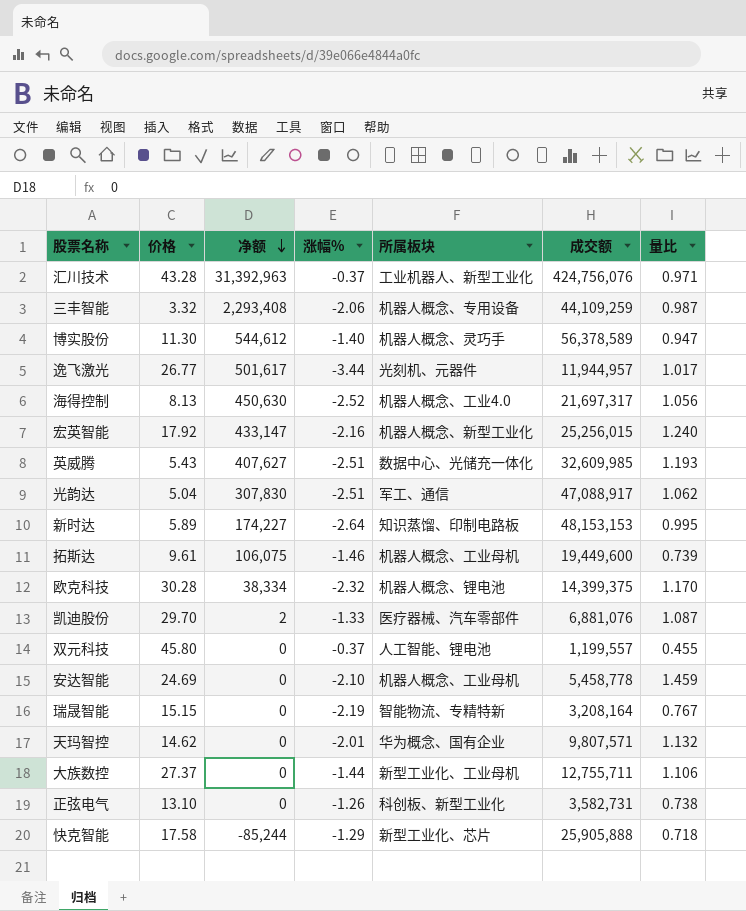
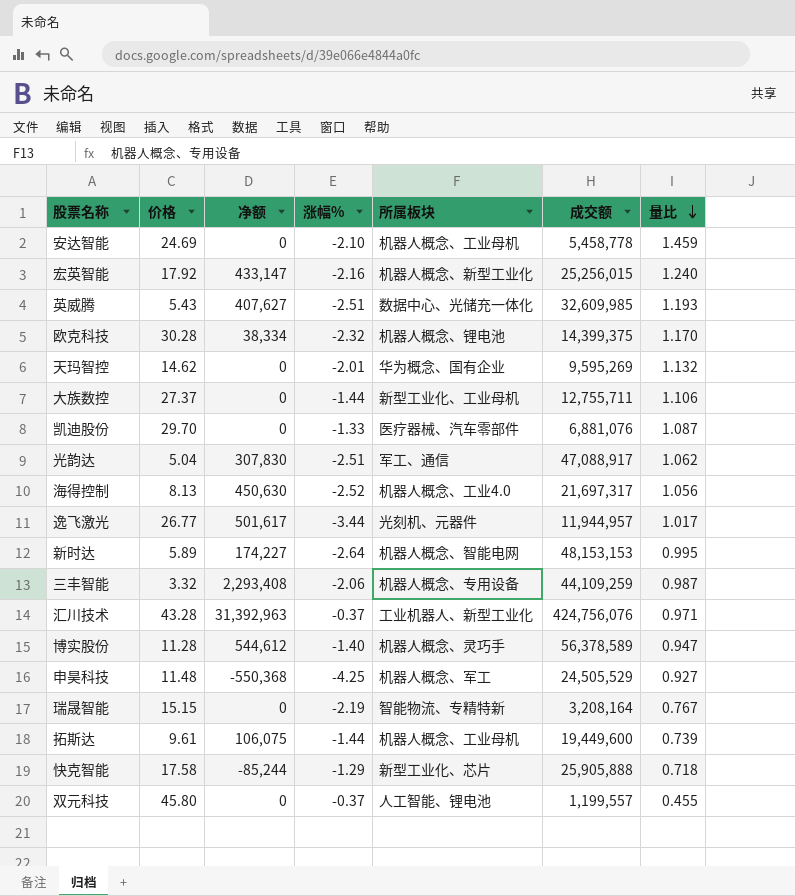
row order: 净额 descending -> 量比 descending
row 正弦电气: 13.10 | 0 | -1.26 | 科创板、新型工业化 | 3,582,731 | 0.738 -> none
天玛智控 | 成交额: 9,807,571 -> 9,595,269
凯迪股份 | 净额: 2 -> 0
新时达 | 所属板块: 知识蒸馏、印制电路板 -> 机器人概念、智能电网
博实股份 | 价格: 11.30 -> 11.28
row 申昊科技: none -> 11.48 | -550,368 | -4.25 | 机器人概念、军工 | 24,505,529 | 0.927
拓斯达 | 涨幅%: -1.46 -> -1.44

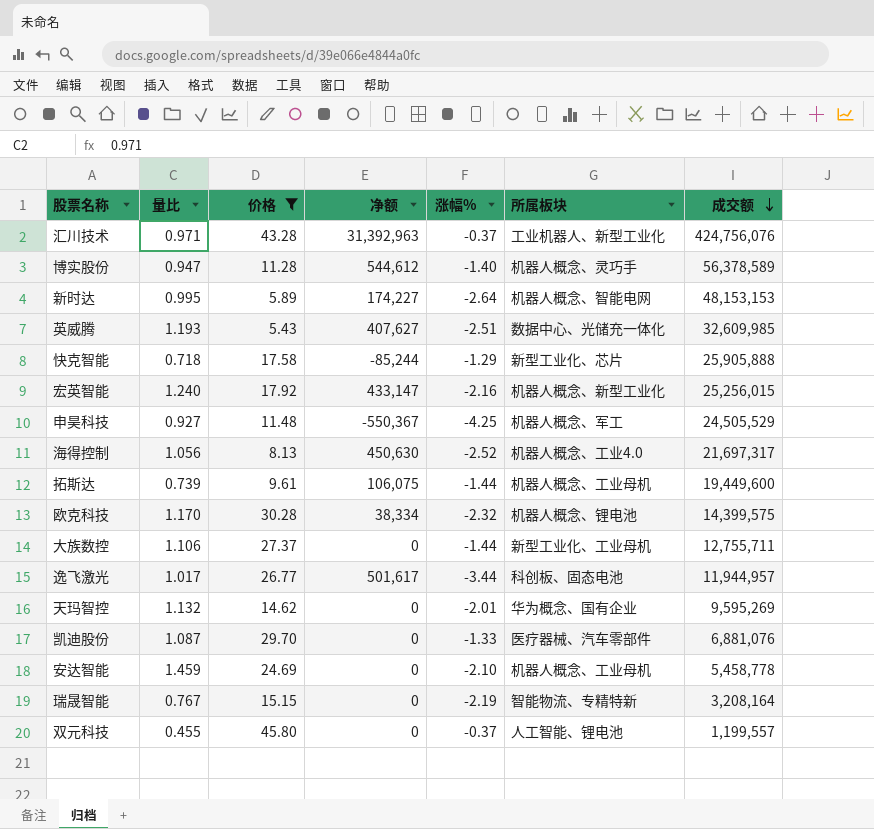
filter: none -> 价格 >= 5.43
row order: 量比 descending -> 成交额 descending
column 量比 | position: 7 -> 2
申昊科技 | 净额: -550,368 -> -550,367
欧克科技 | 成交额: 14,399,375 -> 14,399,575
逸飞激光 | 所属板块: 光刻机、元器件 -> 科创板、固态电池

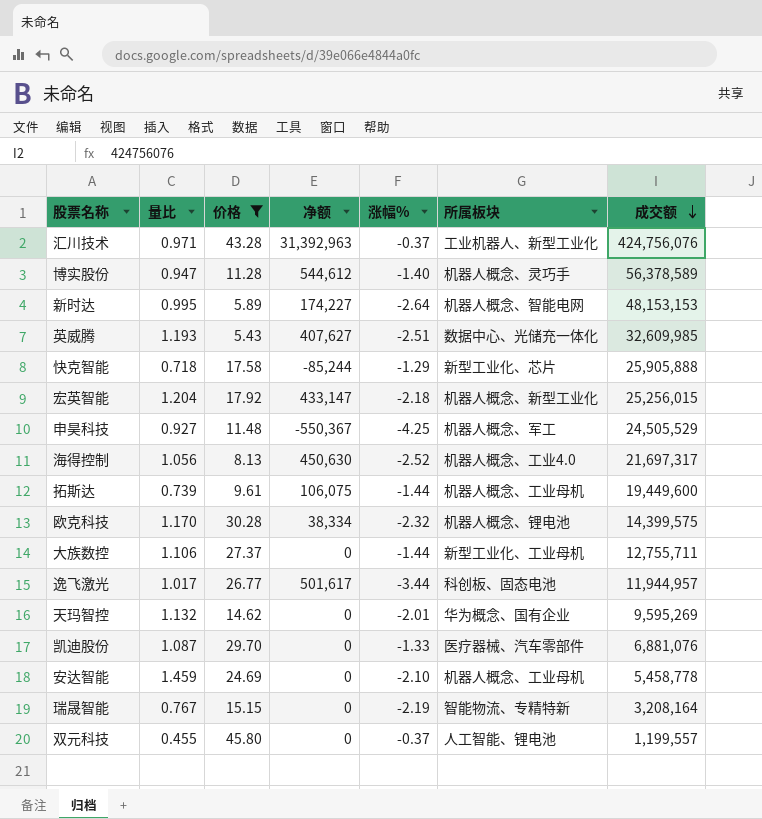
宏英智能 | 量比: 1.240 -> 1.204
宏英智能 | 涨幅%: -2.16 -> -2.18

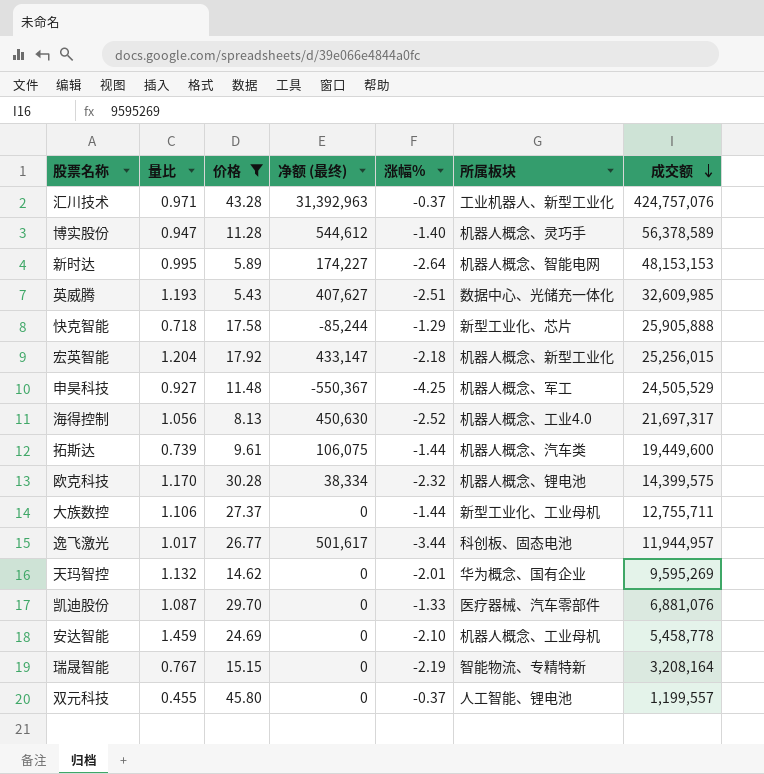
column name: 净额 -> 净额 (最终)
汇川技术 | 成交额: 424,756,076 -> 424,757,076
拓斯达 | 所属板块: 机器人概念、工业母机 -> 机器人概念、汽车类

